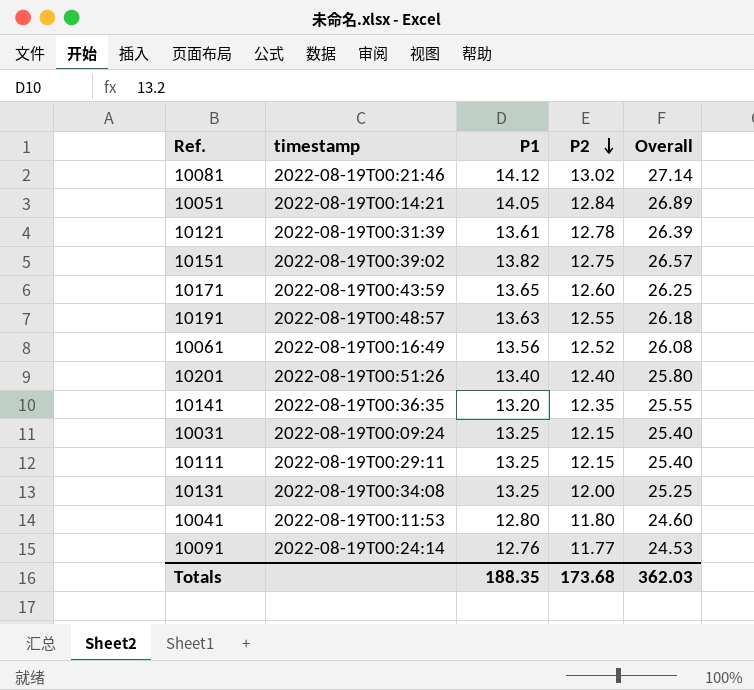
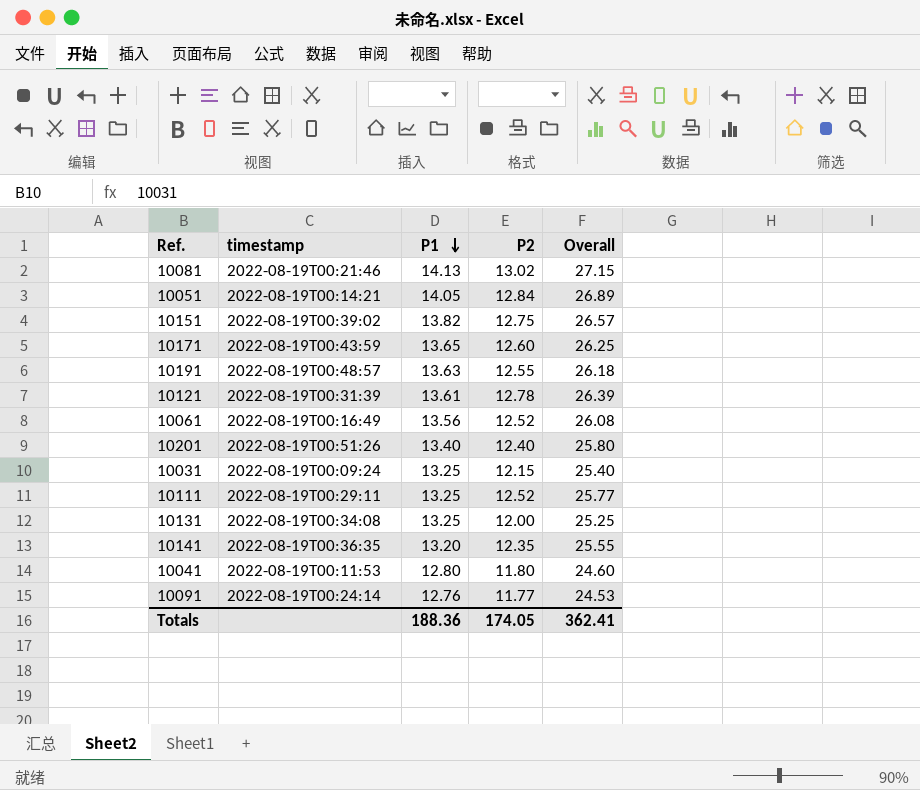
row order: P2 descending -> P1 descending
10081 | P1: 14.12 -> 14.13
10081 | Overall: 27.14 -> 27.15
10111 | P2: 12.15 -> 12.52
10111 | Overall: 25.40 -> 25.77
Totals | P1: 188.35 -> 188.36
Totals | P2: 173.68 -> 174.05
Totals | Overall: 362.03 -> 362.41

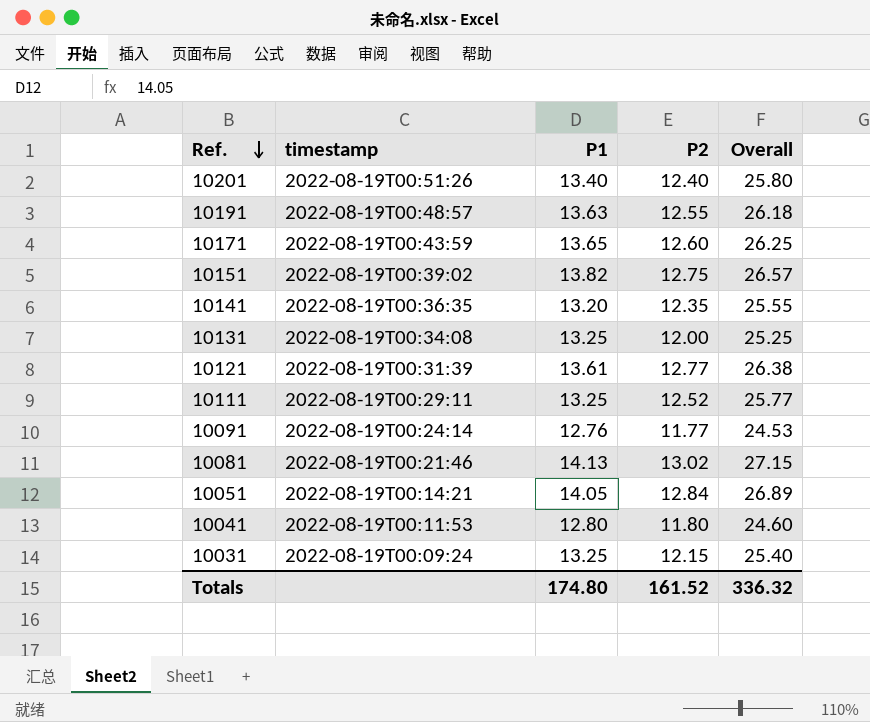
row order: P1 descending -> Ref. descending
row 10061: 2022-08-19T00:16:49 | 13.56 | 12.52 | 26.08 -> none
10121 | P2: 12.78 -> 12.77
10121 | Overall: 26.39 -> 26.38
Totals | P1: 188.36 -> 174.80
Totals | P2: 174.05 -> 161.52
Totals | Overall: 362.41 -> 336.32

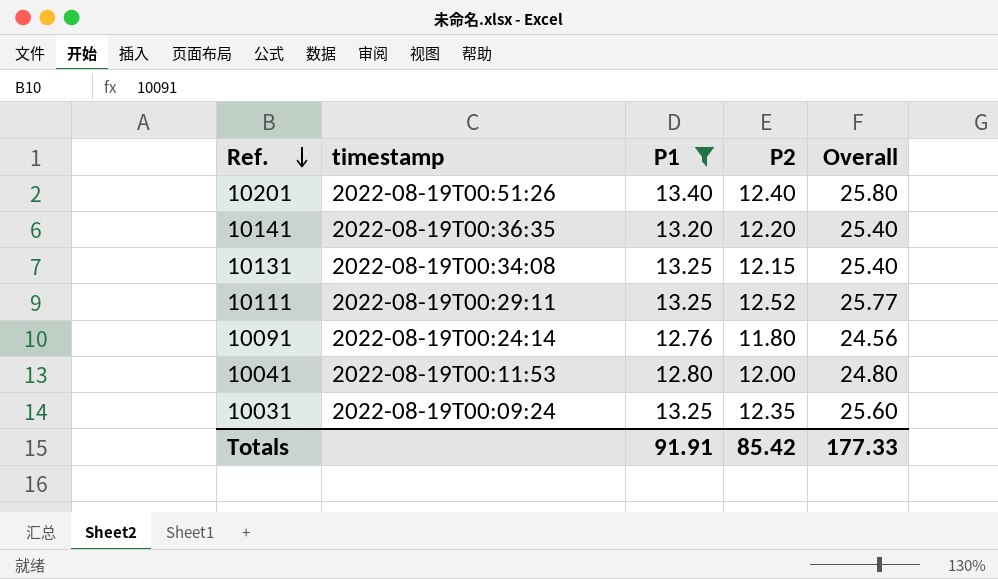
filter: none -> P1 <= 13.40
10141 | P2: 12.35 -> 12.20
10141 | Overall: 25.55 -> 25.40
10131 | P2: 12.00 -> 12.15
10131 | Overall: 25.25 -> 25.40
10091 | P2: 11.77 -> 11.80
10091 | Overall: 24.53 -> 24.56
10041 | P2: 11.80 -> 12.00
10041 | Overall: 24.60 -> 24.80
10031 | P2: 12.15 -> 12.35
10031 | Overall: 25.40 -> 25.60
Totals | P1: 174.80 -> 91.91
Totals | P2: 161.52 -> 85.42
Totals | Overall: 336.32 -> 177.33

